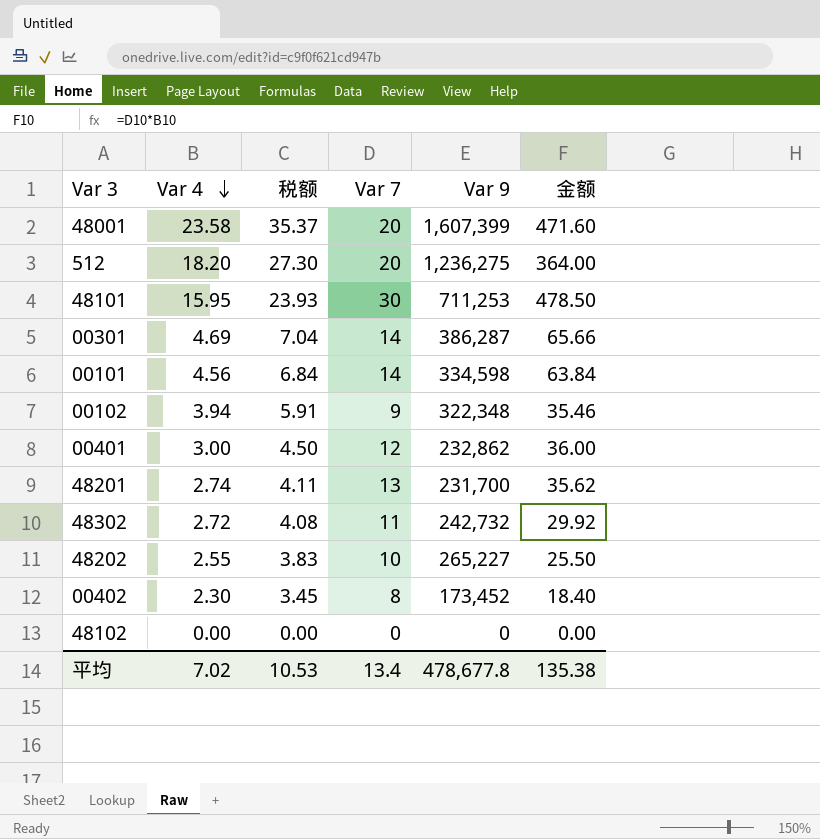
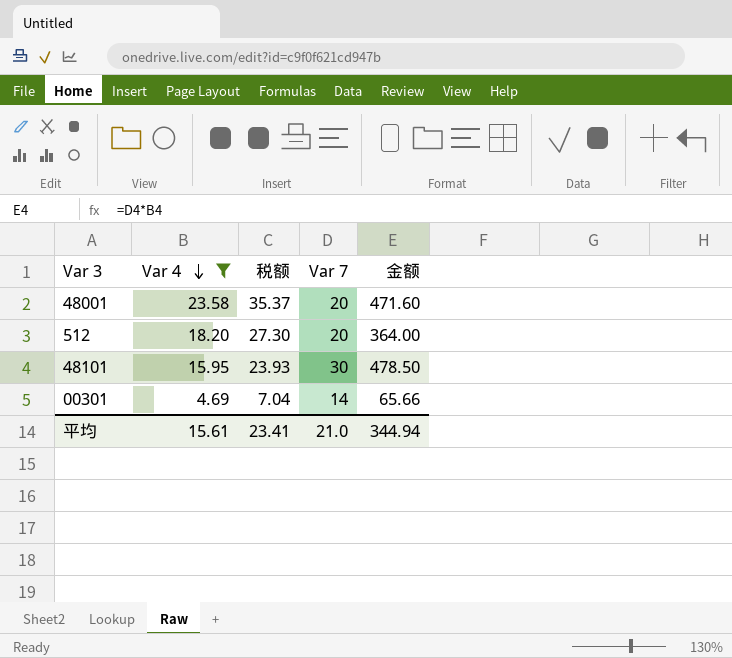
filter: none -> Var 4 >= 4.69
column Var 9 | position: 5 -> none
平均 | Var 4: 7.02 -> 15.61
平均 | 税额: 10.53 -> 23.41
平均 | Var 7: 13.4 -> 21.0
平均 | 金额: 135.38 -> 344.94

